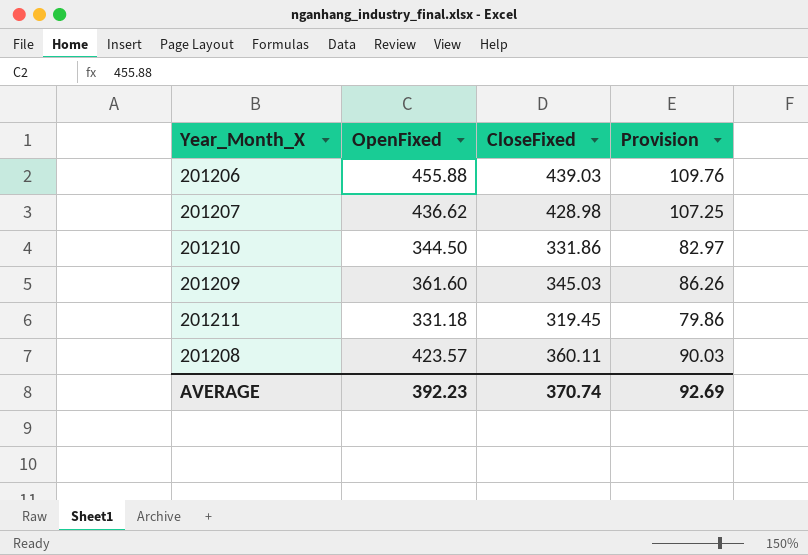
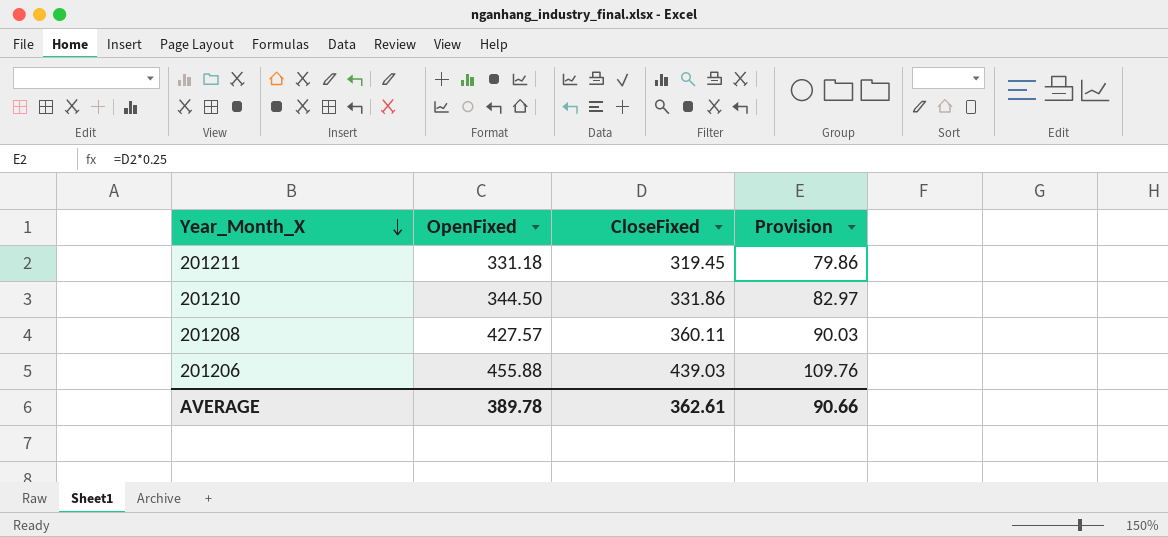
row order: none -> Year_Month_X descending
row 201207: 436.62 | 428.98 | 107.25 -> none
row 201209: 361.60 | 345.03 | 86.26 -> none
201208 | OpenFixed: 423.57 -> 427.57
AVERAGE | OpenFixed: 392.23 -> 389.78
AVERAGE | CloseFixed: 370.74 -> 362.61
AVERAGE | Provision: 92.69 -> 90.66

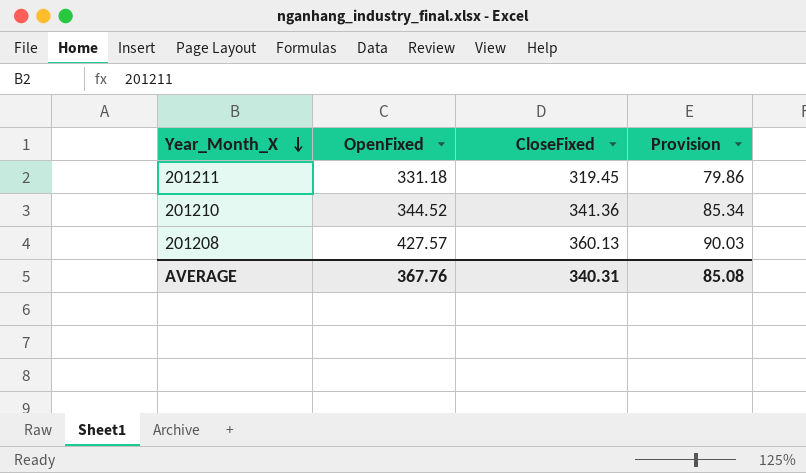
row 201206: 455.88 | 439.03 | 109.76 -> none
201210 | OpenFixed: 344.50 -> 344.52
201210 | CloseFixed: 331.86 -> 341.36
201210 | Provision: 82.97 -> 85.34
201208 | CloseFixed: 360.11 -> 360.13
AVERAGE | OpenFixed: 389.78 -> 367.76
AVERAGE | CloseFixed: 362.61 -> 340.31
AVERAGE | Provision: 90.66 -> 85.08

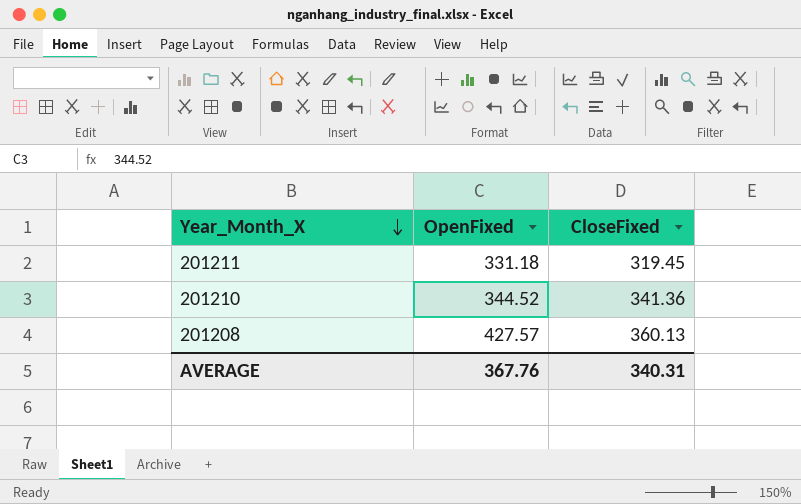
column Provision | formula: [CloseFixed] * 0.25 -> none

